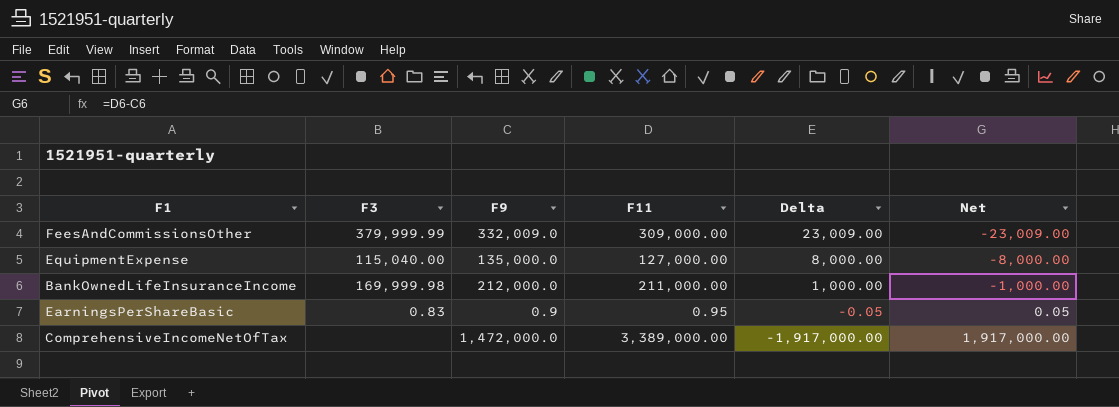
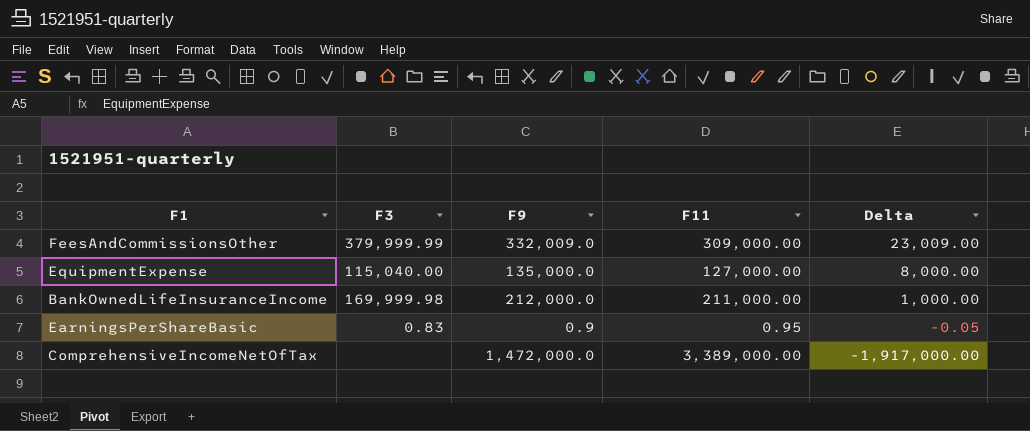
column Net | formula: [F11] - [F9] -> none

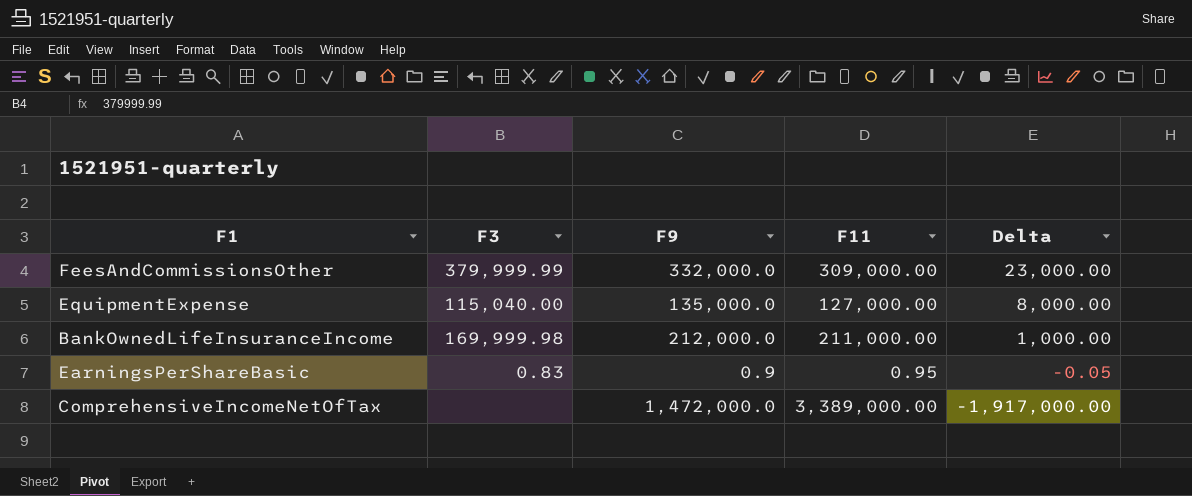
FeesAndCommissionsOther | F9: 332,009.0 -> 332,000.0
FeesAndCommissionsOther | Delta: 23,009.00 -> 23,000.00

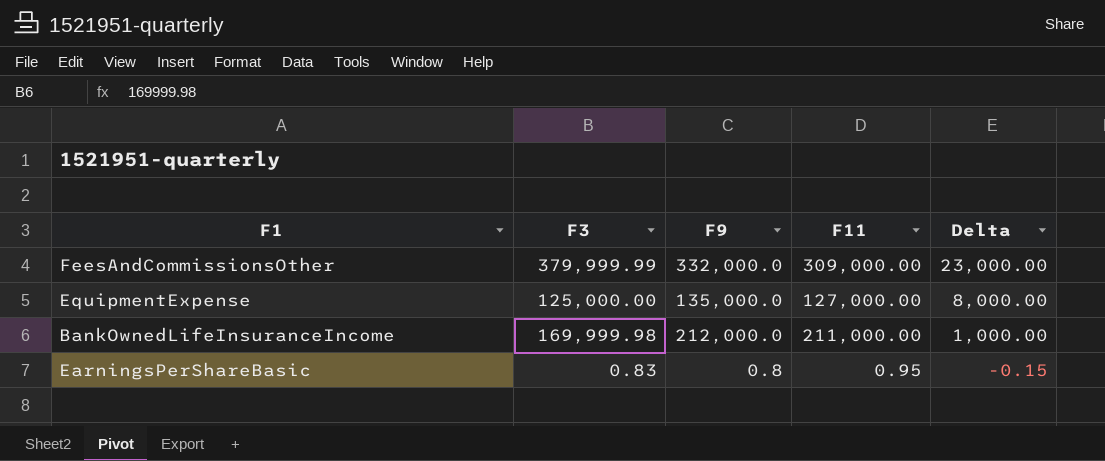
row ComprehensiveIncomeNetOfTax: none | 1,472,000.0 | 3,389,000.00 | -1,917,000.00 -> none
EquipmentExpense | F3: 115,040.00 -> 125,000.00
EarningsPerShareBasic | F9: 0.9 -> 0.8
EarningsPerShareBasic | Delta: -0.05 -> -0.15

